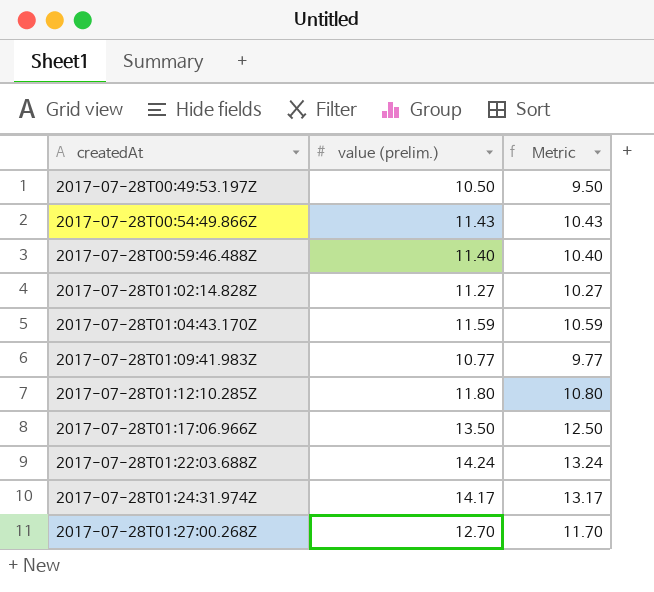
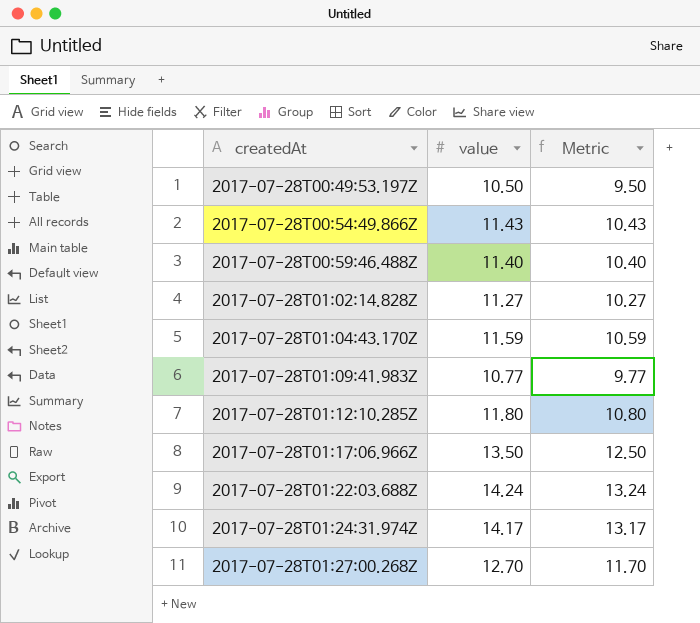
column name: value (prelim.) -> value

